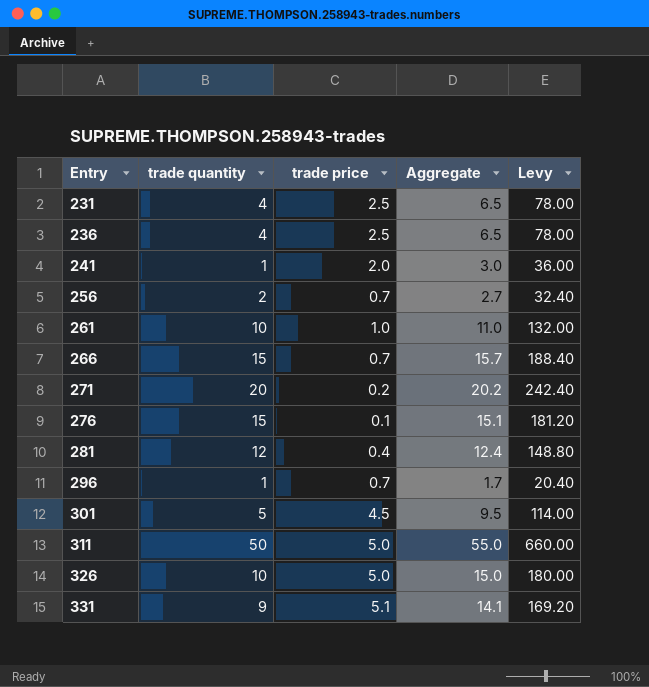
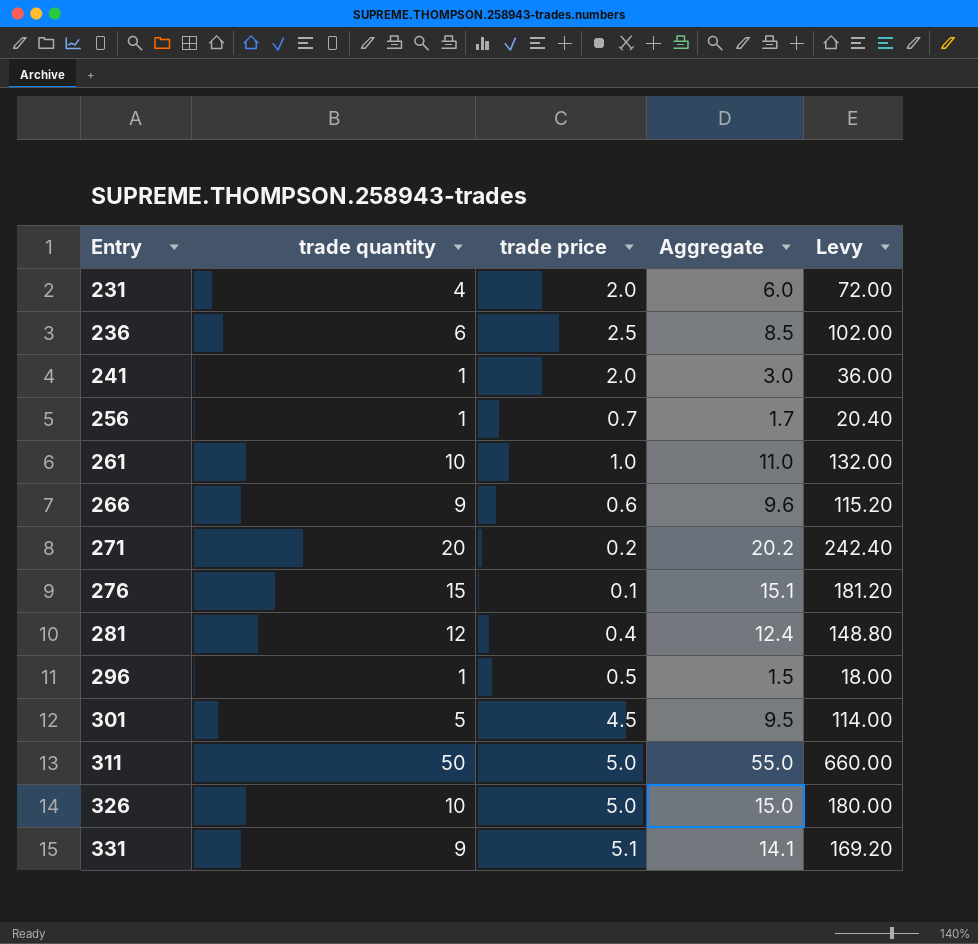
231 | trade price: 2.5 -> 2.0
231 | Aggregate: 6.5 -> 6.0
231 | Levy: 78.00 -> 72.00
236 | trade quantity: 4 -> 6
236 | Aggregate: 6.5 -> 8.5
236 | Levy: 78.00 -> 102.00
256 | trade quantity: 2 -> 1
256 | Aggregate: 2.7 -> 1.7
256 | Levy: 32.40 -> 20.40
266 | trade quantity: 15 -> 9
266 | trade price: 0.7 -> 0.6
266 | Aggregate: 15.7 -> 9.6
266 | Levy: 188.40 -> 115.20
296 | trade price: 0.7 -> 0.5
296 | Aggregate: 1.7 -> 1.5
296 | Levy: 20.40 -> 18.00

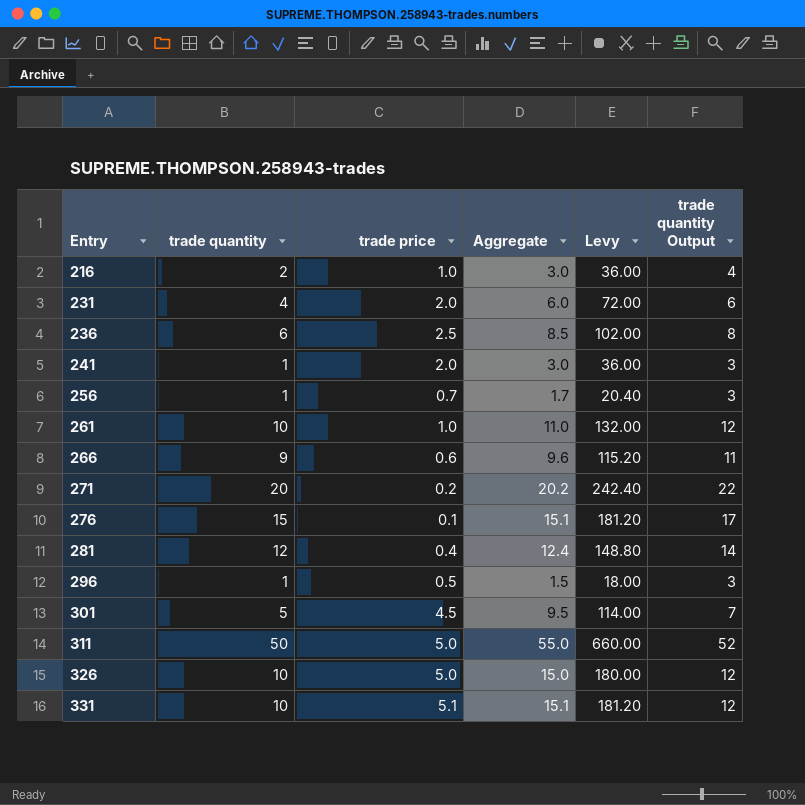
column trade quantity Output | formula: none -> [trade quantity] + 2
row 216: none -> 2 | 1.0 | 3.0 | 36.00 | 4
331 | trade quantity: 9 -> 10
331 | Aggregate: 14.1 -> 15.1
331 | Levy: 169.20 -> 181.20

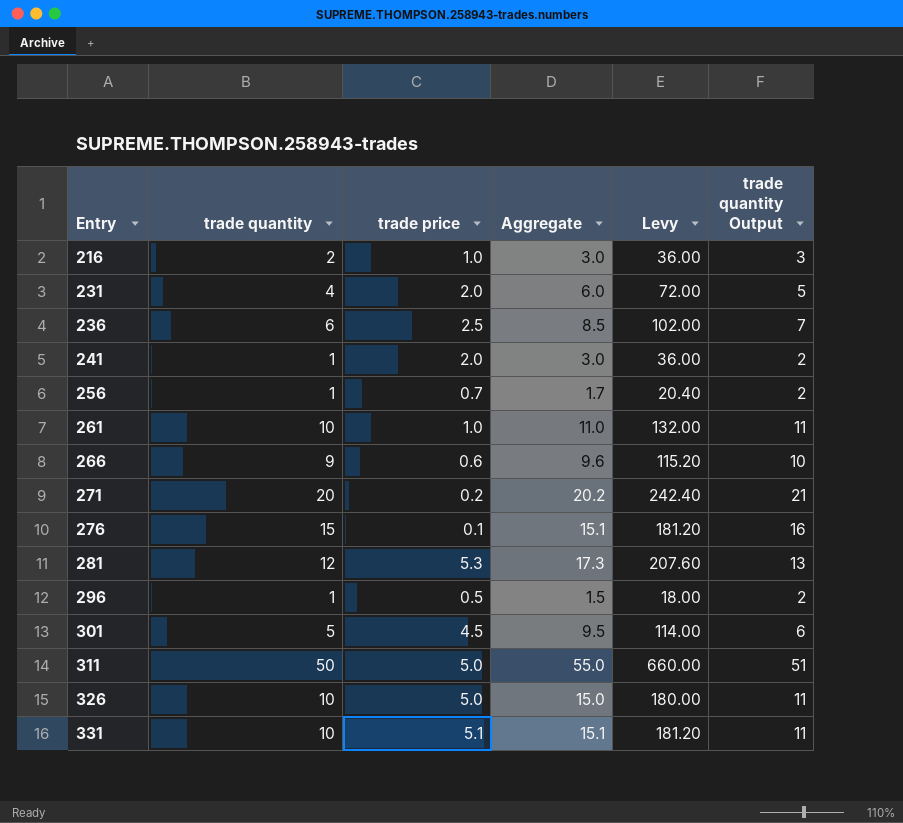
column trade quantity Output | formula: [trade quantity] + 2 -> [trade quantity] + 1
281 | trade price: 0.4 -> 5.3
281 | Aggregate: 12.4 -> 17.3
281 | Levy: 148.80 -> 207.60

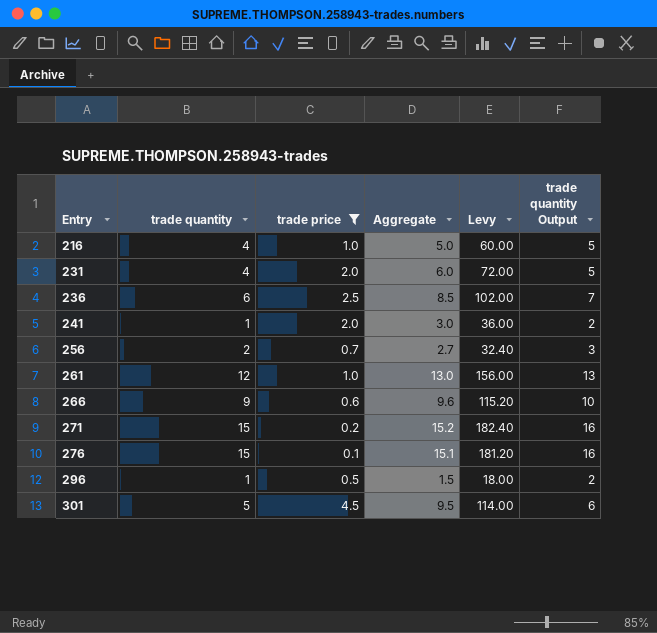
filter: none -> trade price <= 4.5
216 | trade quantity: 2 -> 4
216 | Aggregate: 3.0 -> 5.0
216 | Levy: 36.00 -> 60.00
216 | trade quantity Output: 3 -> 5
256 | trade quantity: 1 -> 2
256 | Aggregate: 1.7 -> 2.7
256 | Levy: 20.40 -> 32.40
256 | trade quantity Output: 2 -> 3
261 | trade quantity: 10 -> 12
261 | Aggregate: 11.0 -> 13.0
261 | Levy: 132.00 -> 156.00
261 | trade quantity Output: 11 -> 13
271 | trade quantity: 20 -> 15
271 | Aggregate: 20.2 -> 15.2
271 | Levy: 242.40 -> 182.40
271 | trade quantity Output: 21 -> 16

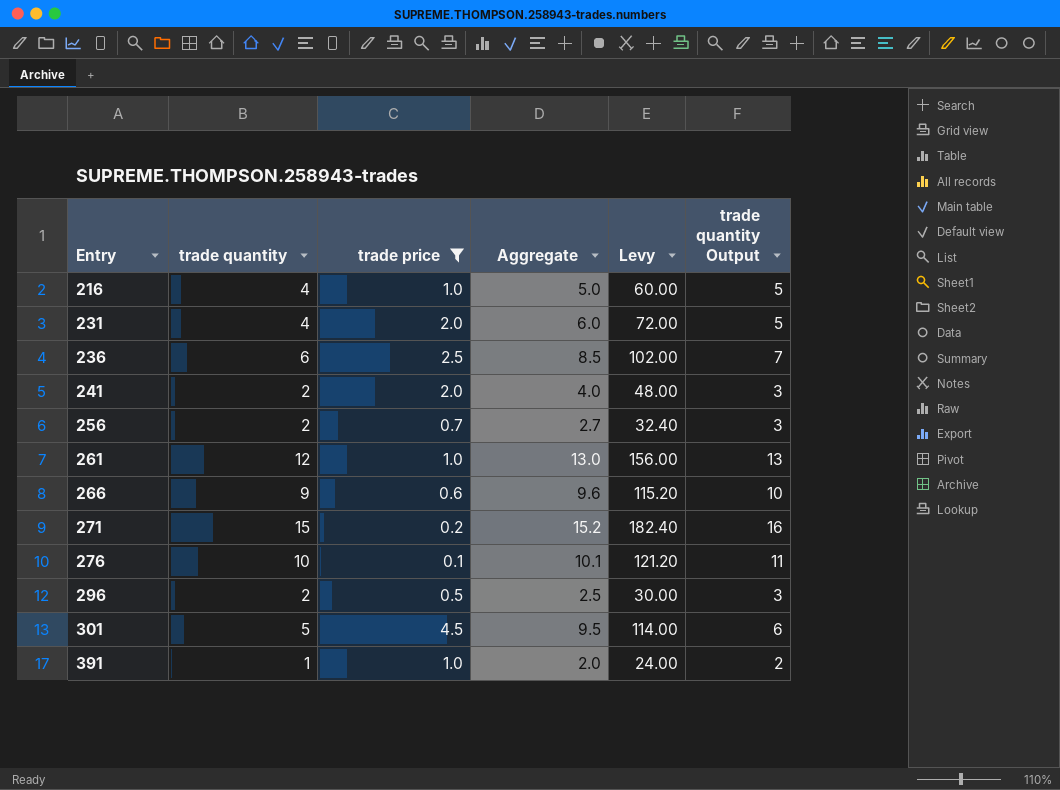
241 | trade quantity: 1 -> 2
241 | Aggregate: 3.0 -> 4.0
241 | Levy: 36.00 -> 48.00
241 | trade quantity Output: 2 -> 3
276 | trade quantity: 15 -> 10
276 | Aggregate: 15.1 -> 10.1
276 | Levy: 181.20 -> 121.20
276 | trade quantity Output: 16 -> 11
296 | trade quantity: 1 -> 2
296 | Aggregate: 1.5 -> 2.5
296 | Levy: 18.00 -> 30.00
296 | trade quantity Output: 2 -> 3
row 391: none -> 1 | 1.0 | 2.0 | 24.00 | 2

